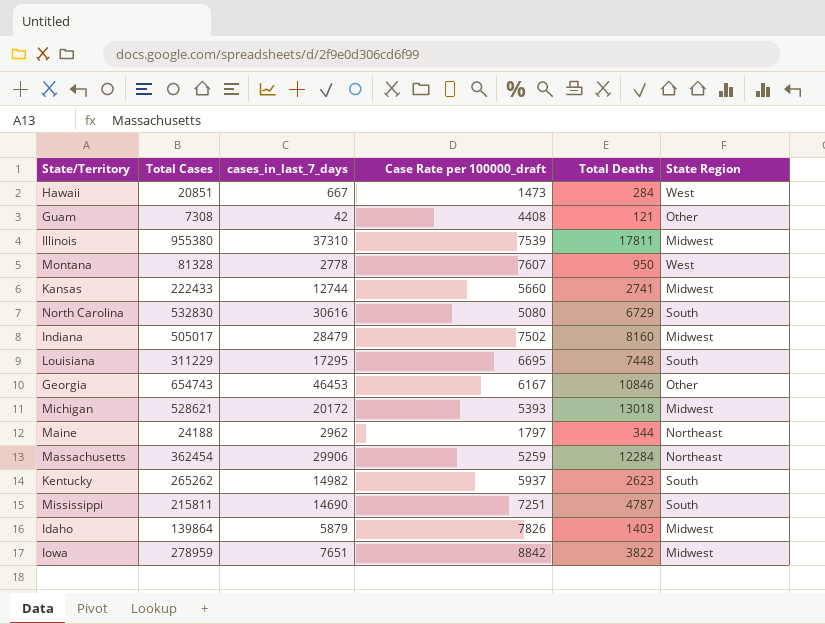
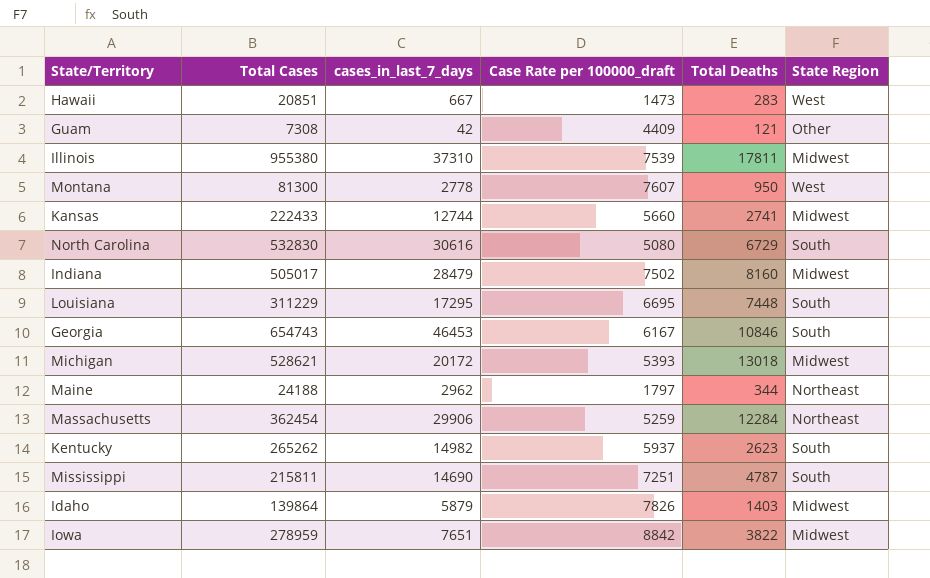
Hawaii | Total Deaths: 284 -> 283
Guam | Case Rate per 100000_draft: 4408 -> 4409
Montana | Total Cases: 81328 -> 81300
Georgia | State Region: Other -> South

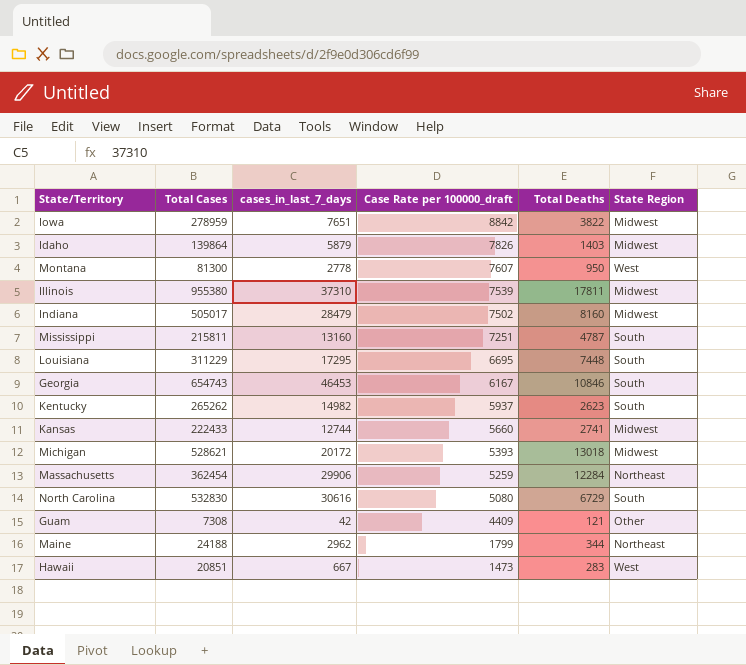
row order: none -> Case Rate per 100000_draft descending
Mississippi | cases_in_last_7_days: 14690 -> 13160
Maine | Case Rate per 100000_draft: 1797 -> 1799

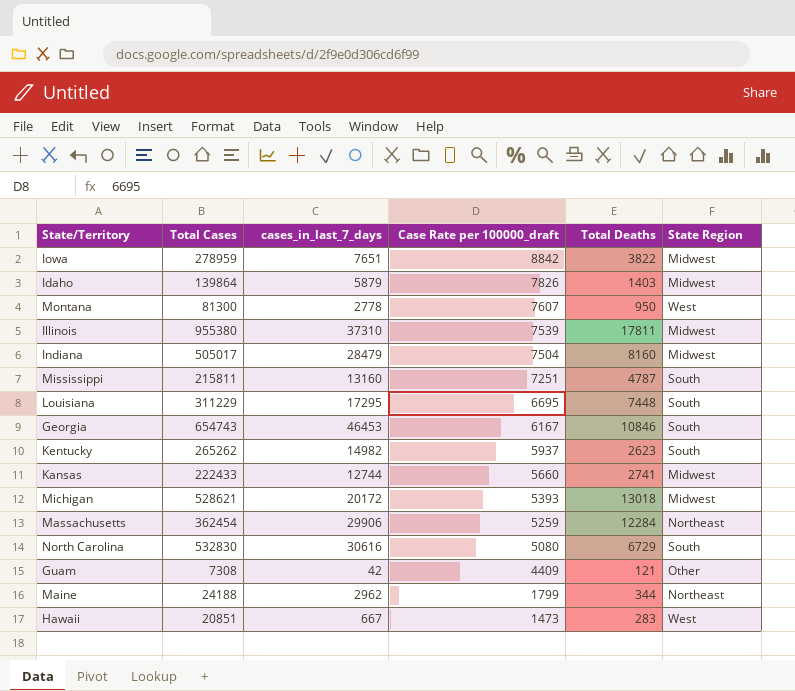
Indiana | Case Rate per 100000_draft: 7502 -> 7504

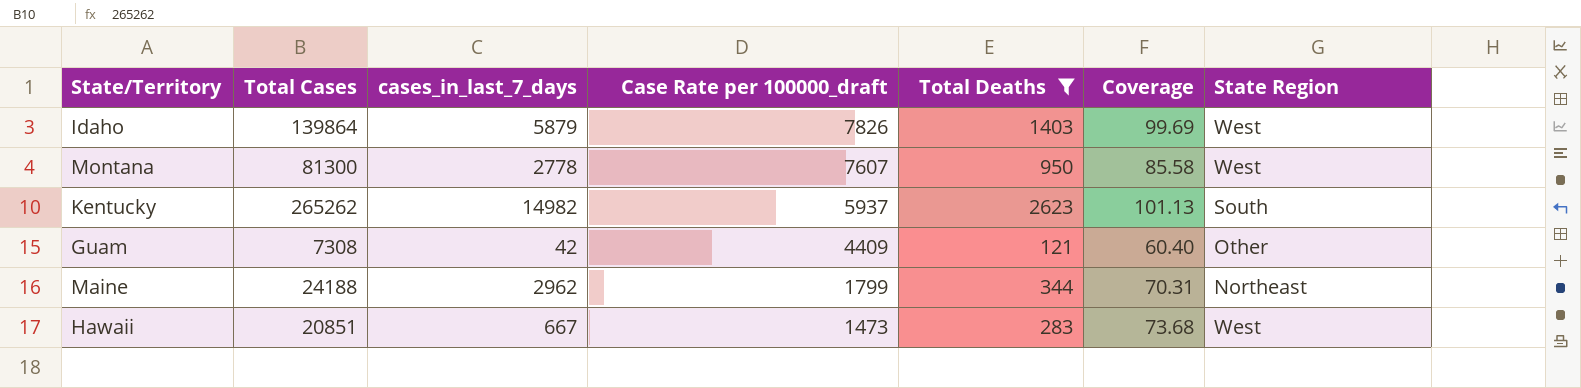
filter: none -> Total Deaths <= 2623
column Coverage | formula: none -> [Total Cases] / [Total Deaths]
Idaho | State Region: Midwest -> West

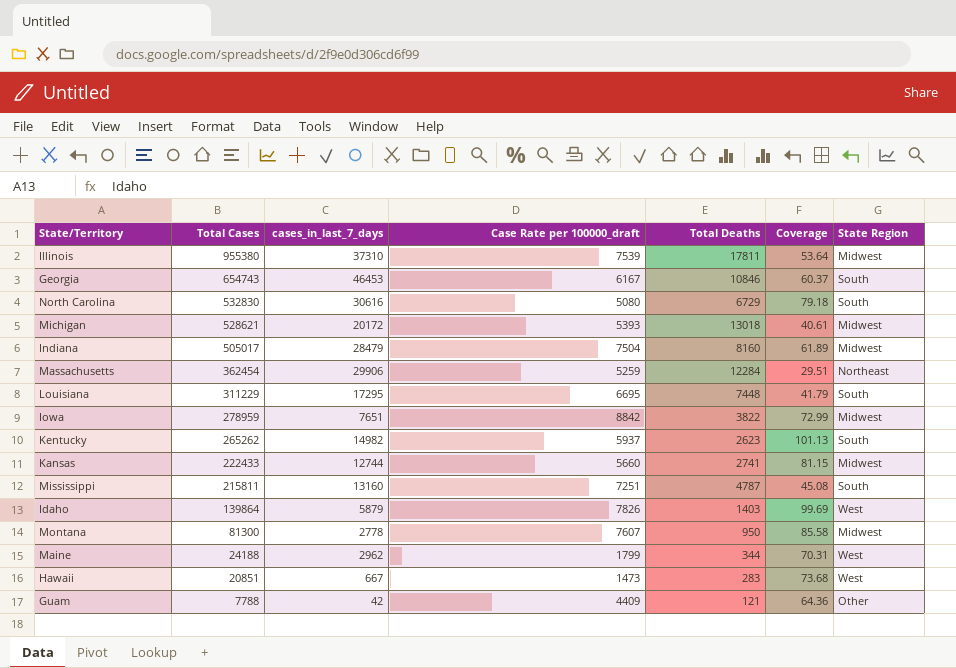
filter: Total Deaths <= 2623 -> none
row order: Case Rate per 100000_draft descending -> Total Cases descending
Montana | State Region: West -> Midwest
Maine | State Region: Northeast -> West
Guam | Total Cases: 7308 -> 7788
Guam | Coverage: 60.40 -> 64.36

